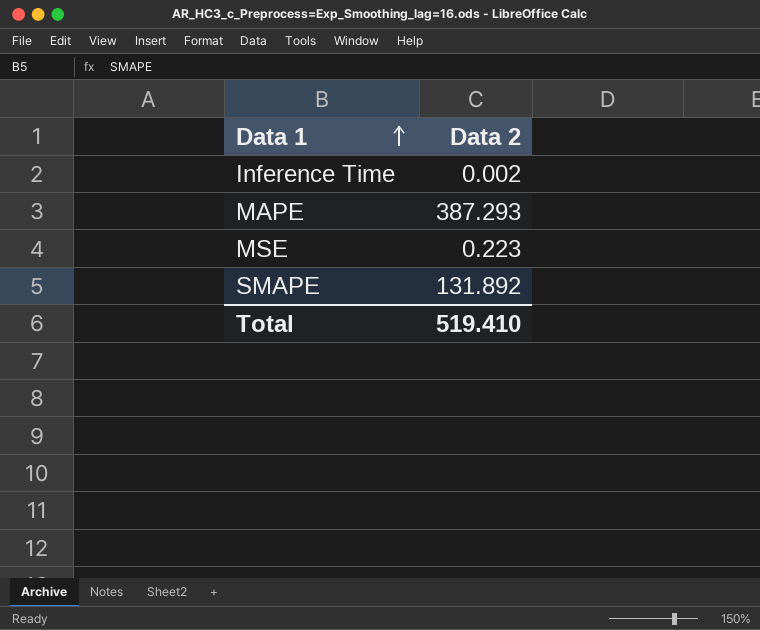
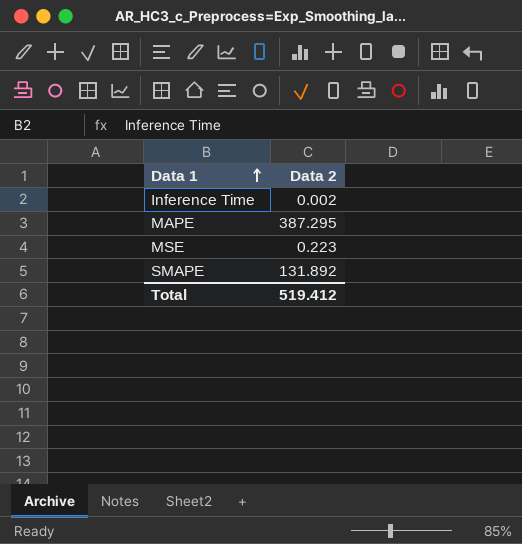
MAPE | Data 2: 387.293 -> 387.295
Total | Data 2: 519.410 -> 519.412

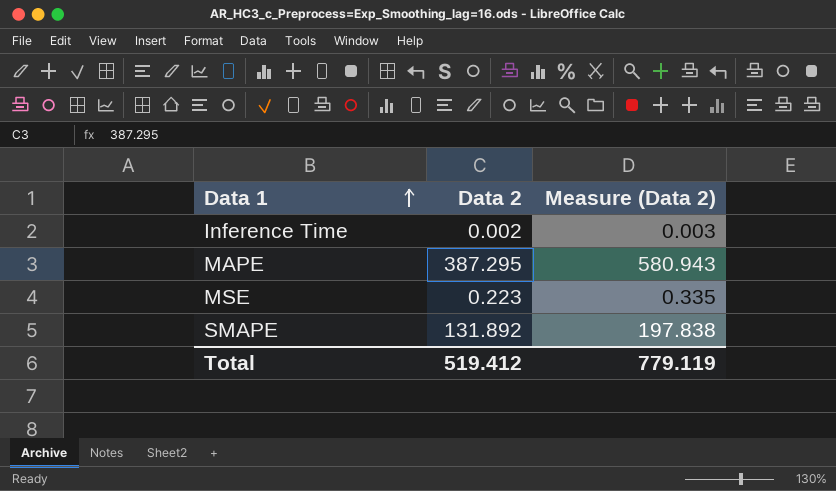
column Measure (Data 2) | formula: none -> [Data 2] * 1.5

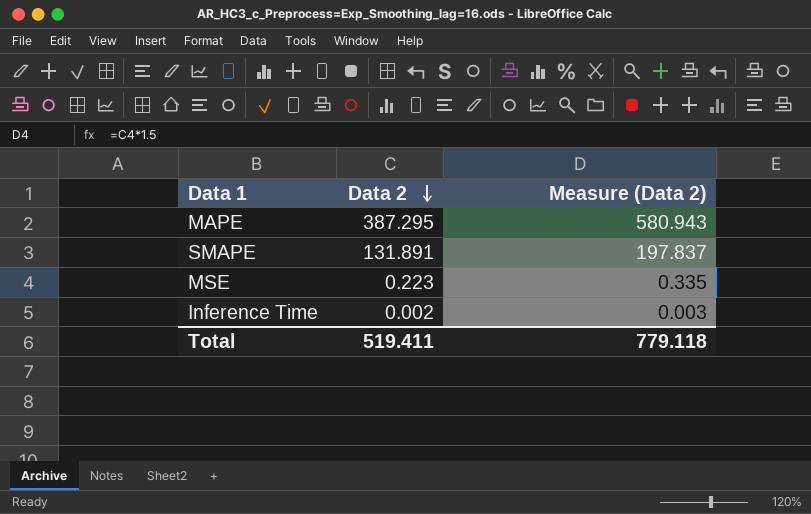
row order: Data 1 ascending -> Data 2 descending
SMAPE | Data 2: 131.892 -> 131.891
SMAPE | Measure (Data 2): 197.838 -> 197.837
Total | Data 2: 519.412 -> 519.411
Total | Measure (Data 2): 779.119 -> 779.118

